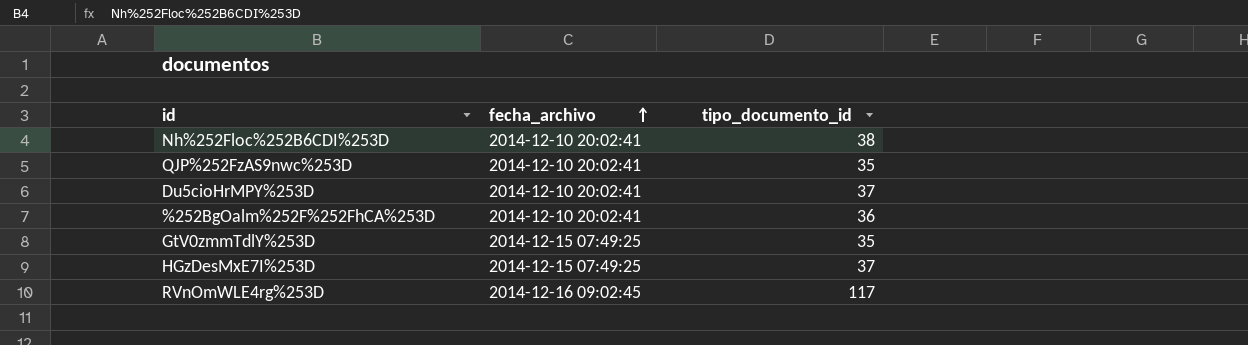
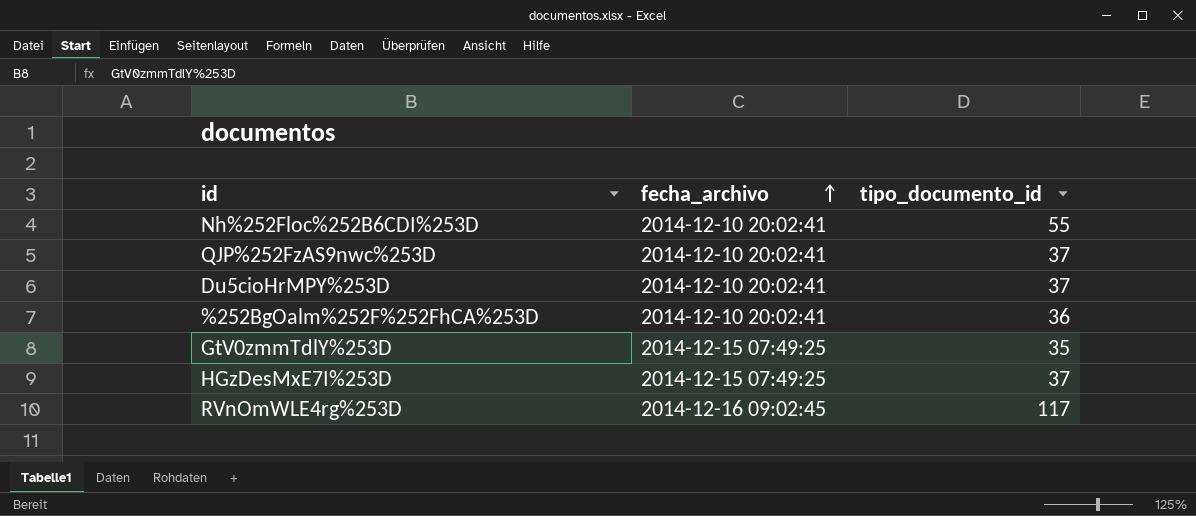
Nh%252Floc%252B6CDI%253D | tipo_documento_id: 38 -> 55
QJP%252FzAS9nwc%253D | tipo_documento_id: 35 -> 37

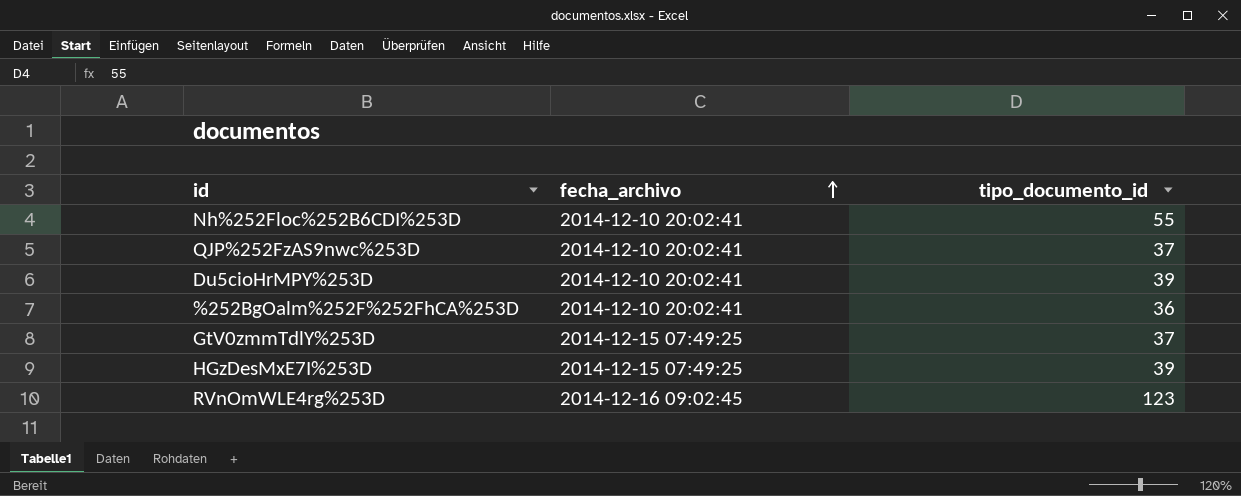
Du5cioHrMPY%253D | tipo_documento_id: 37 -> 39
GtV0zmmTdlY%253D | tipo_documento_id: 35 -> 37
HGzDesMxE7I%253D | tipo_documento_id: 37 -> 39
RVnOmWLE4rg%253D | tipo_documento_id: 117 -> 123

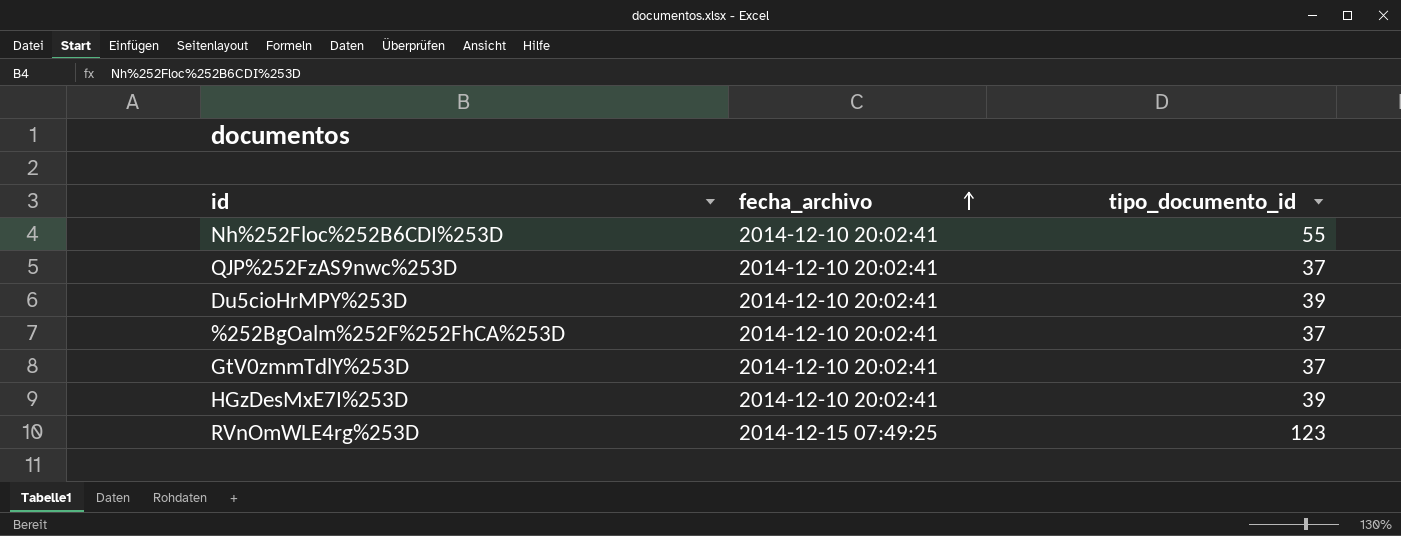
%252BgOalm%252F%252FhCA%253D | tipo_documento_id: 36 -> 37
GtV0zmmTdlY%253D | fecha_archivo: 2014-12-15 07:49:25 -> 2014-12-10 20:02:41
HGzDesMxE7I%253D | fecha_archivo: 2014-12-15 07:49:25 -> 2014-12-10 20:02:41
RVnOmWLE4rg%253D | fecha_archivo: 2014-12-16 09:02:45 -> 2014-12-15 07:49:25

